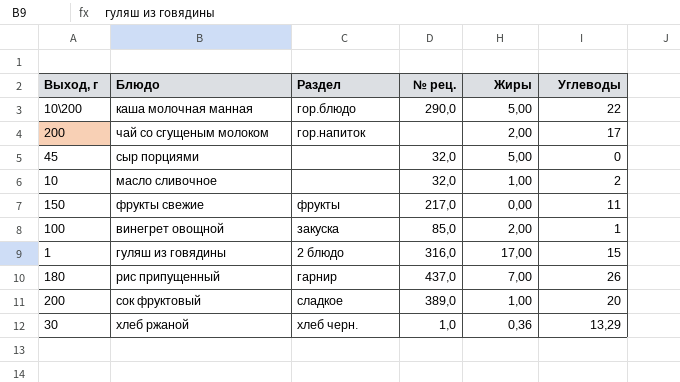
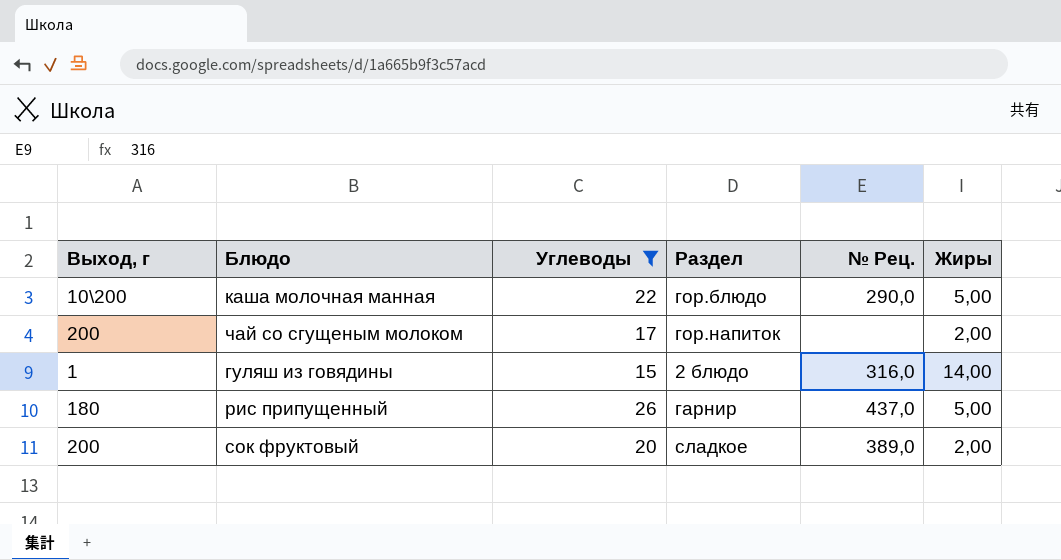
filter: none -> Углеводы >= 15
column Углеводы | position: 6 -> 3
column name: № рец. -> № Рец.
гуляш из говядины | Жиры: 17,00 -> 14,00
рис припущенный | Жиры: 7,00 -> 5,00
сок фруктовый | Жиры: 1,00 -> 2,00

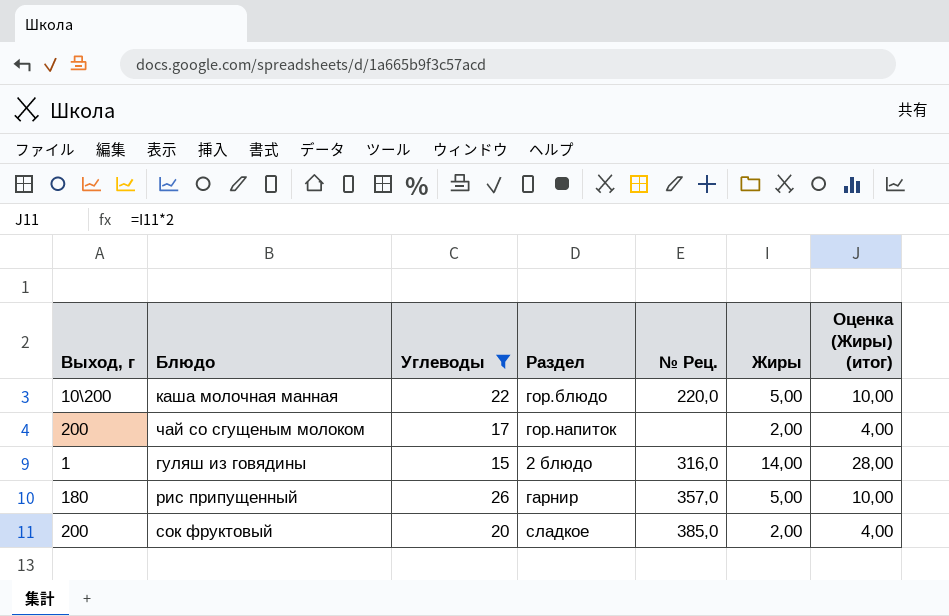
column Оценка (Жиры) (итог) | formula: none -> [Жиры] * 2
каша молочная манная | № Рец.: 290,0 -> 220,0
рис припущенный | № Рец.: 437,0 -> 357,0
сок фруктовый | № Рец.: 389,0 -> 385,0

